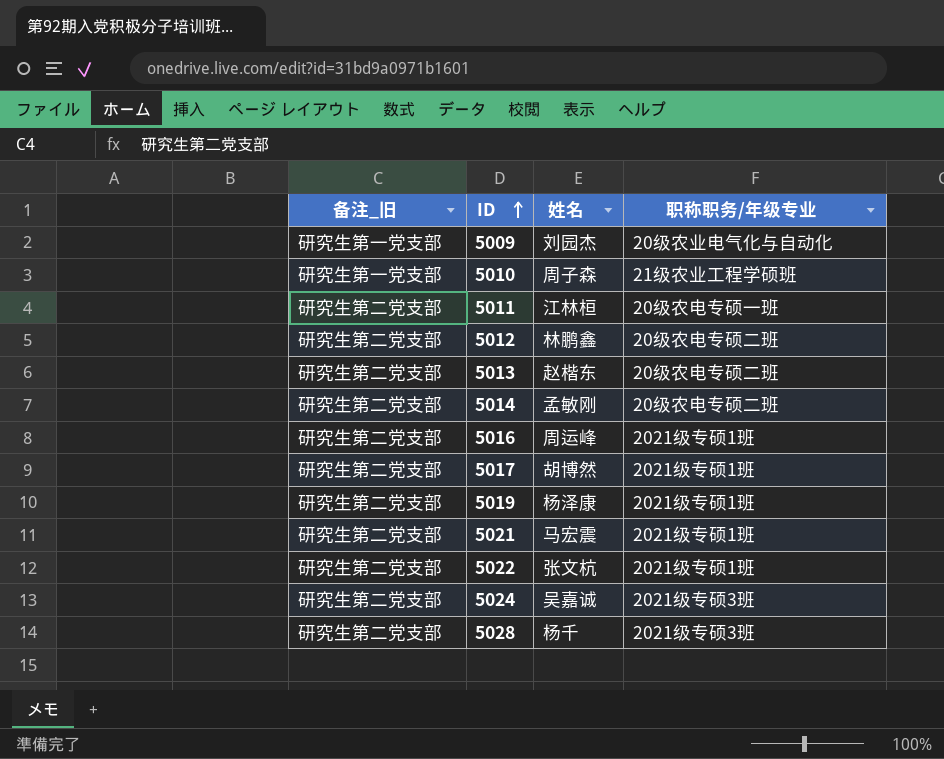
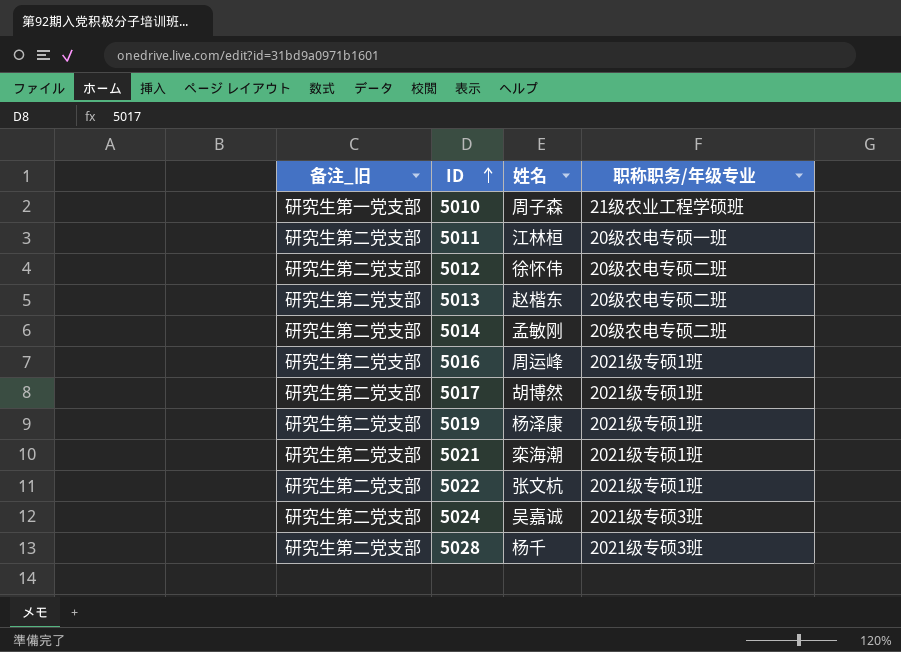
row 5009: 研究生第一党支部 | 刘园杰 | 20级农业电气化与自动化 -> none
5012 | 姓名: 林鹏鑫 -> 徐怀伟
5021 | 姓名: 马宏震 -> 栾海潮

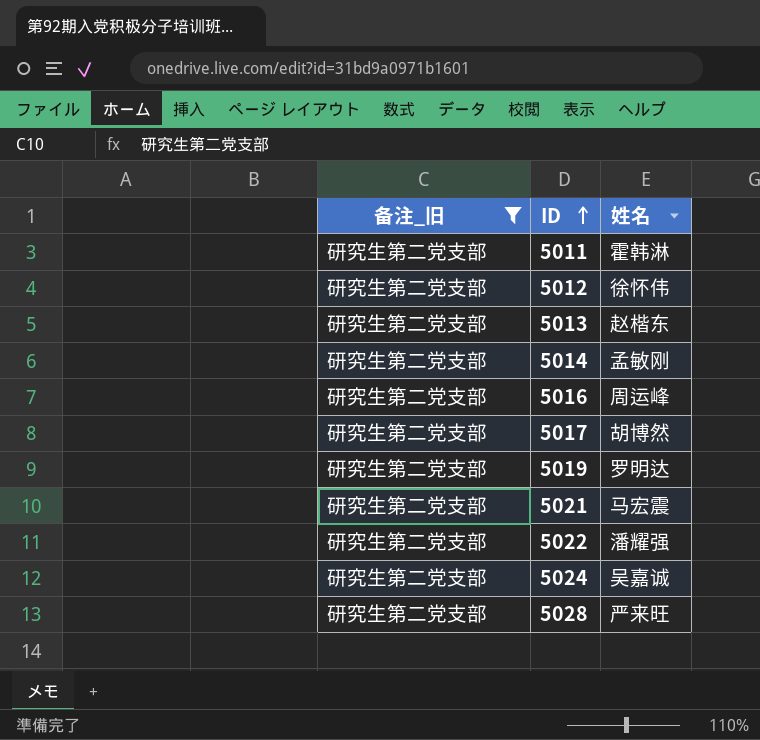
filter: none -> 备注_旧 = 研究生第二党支部
column 职称职务/年级专业 | position: 4 -> none
5011 | 姓名: 江林桓 -> 霍韩淋
5019 | 姓名: 杨泽康 -> 罗明达
5021 | 姓名: 栾海潮 -> 马宏震
5022 | 姓名: 张文杭 -> 潘耀强
5028 | 姓名: 杨千 -> 严来旺

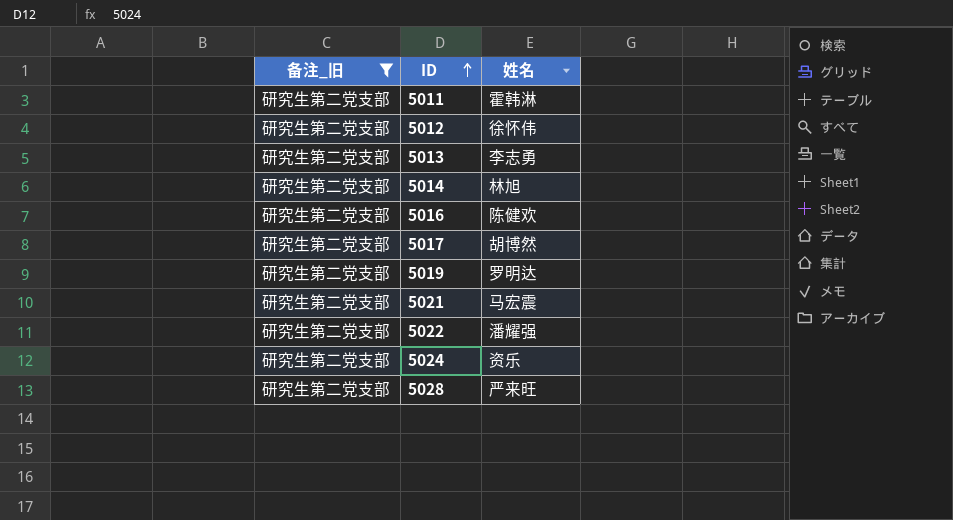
5013 | 姓名: 赵楷东 -> 李志勇
5014 | 姓名: 孟敏刚 -> 林旭
5016 | 姓名: 周运峰 -> 陈健欢
5024 | 姓名: 吴嘉诚 -> 资乐

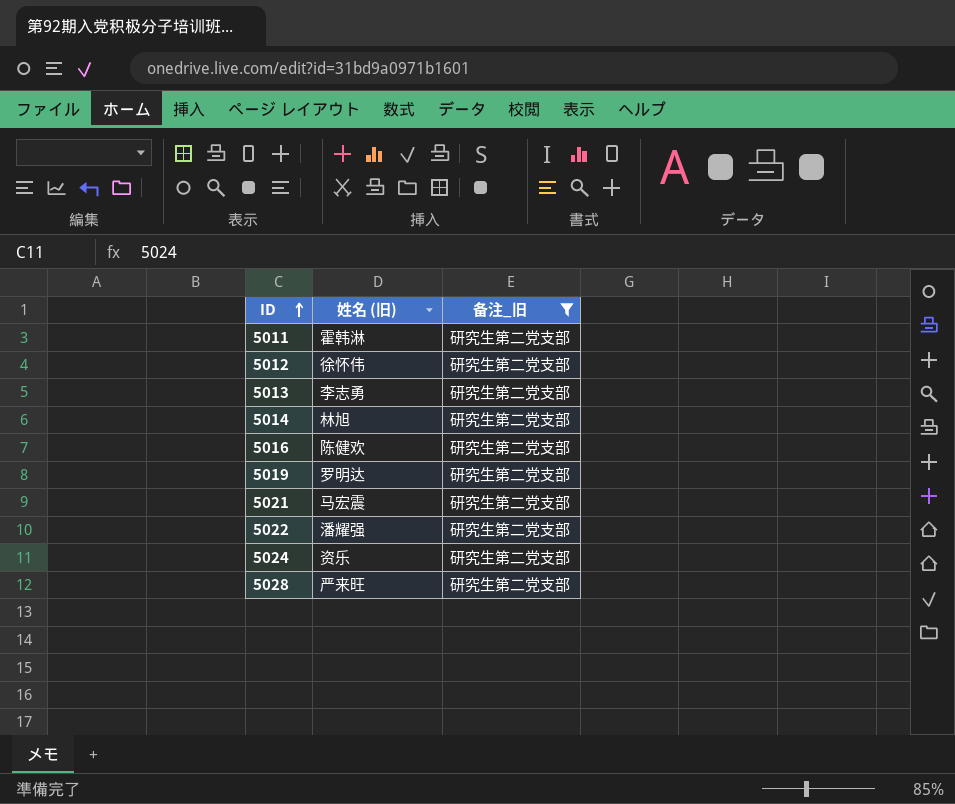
column name: 姓名 -> 姓名 (旧)
column 备注_旧 | position: 1 -> 3
row 5017: 研究生第二党支部 | 胡博然 -> none

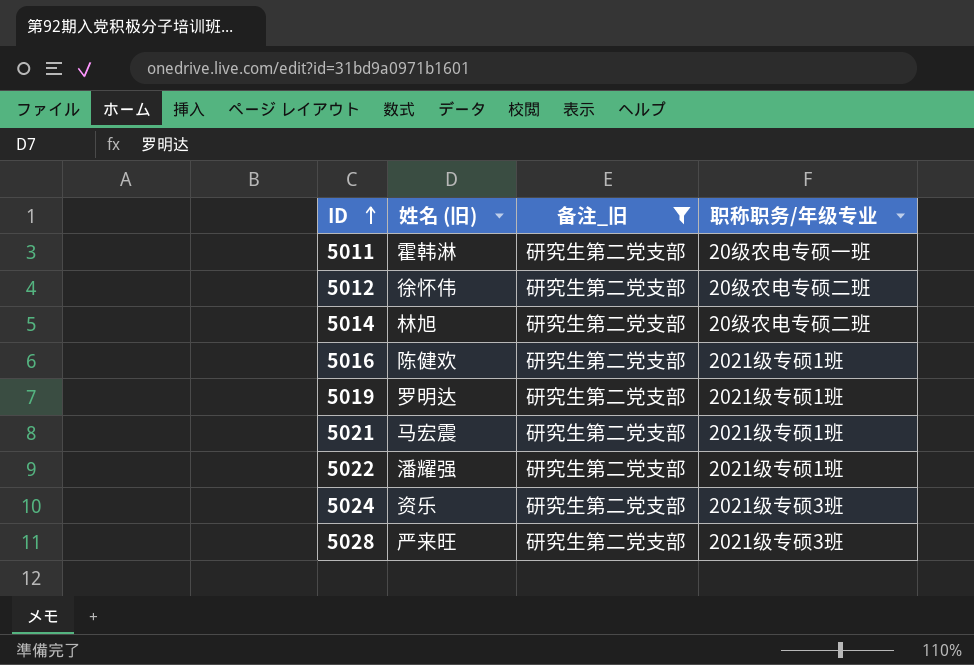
column 职称职务/年级专业 | position: none -> 4
row 5013: 李志勇 | 研究生第二党支部 -> none

